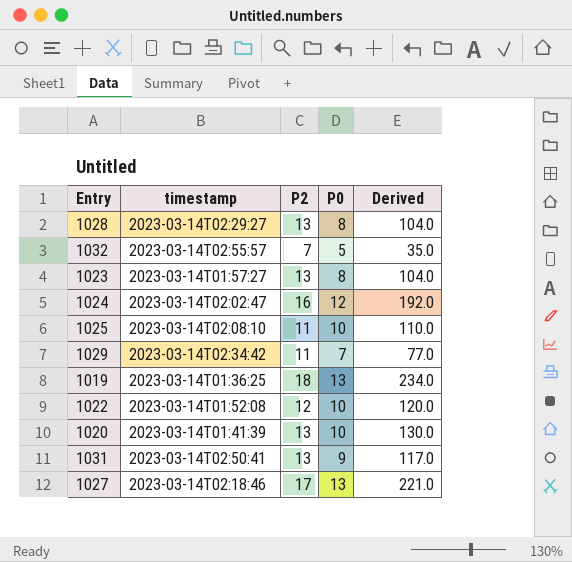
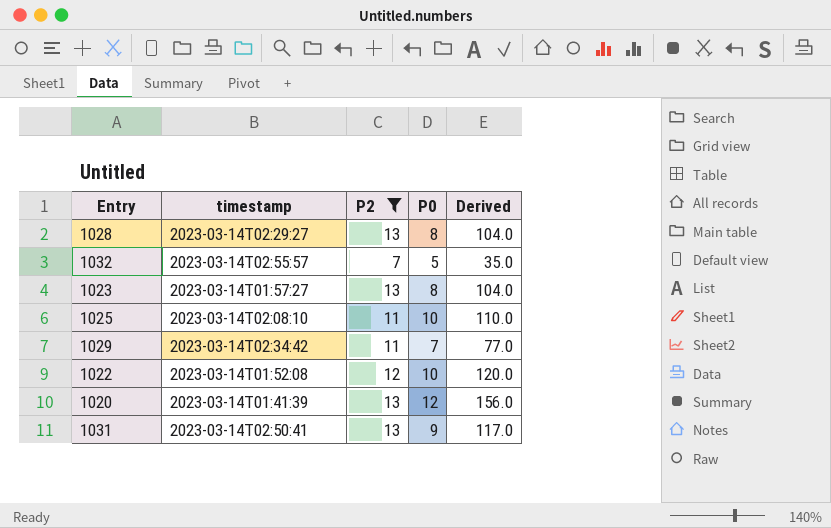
filter: none -> P2 <= 13
1020 | P0: 10 -> 12
1020 | Derived: 130.0 -> 156.0

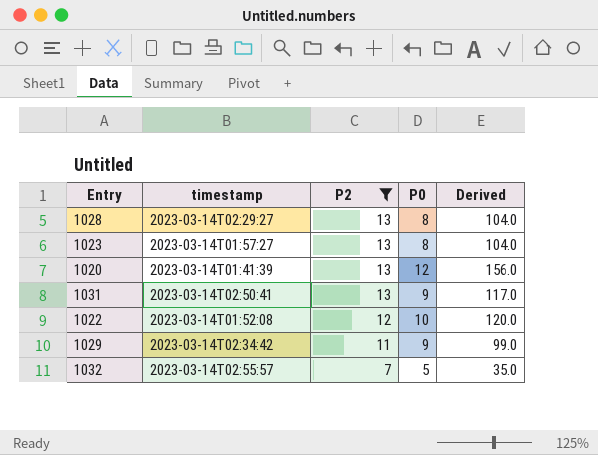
row order: none -> P2 descending
row 1025: 2023-03-14T02:08:10 | 11 | 10 | 110.0 -> none
1029 | P0: 7 -> 9
1029 | Derived: 77.0 -> 99.0

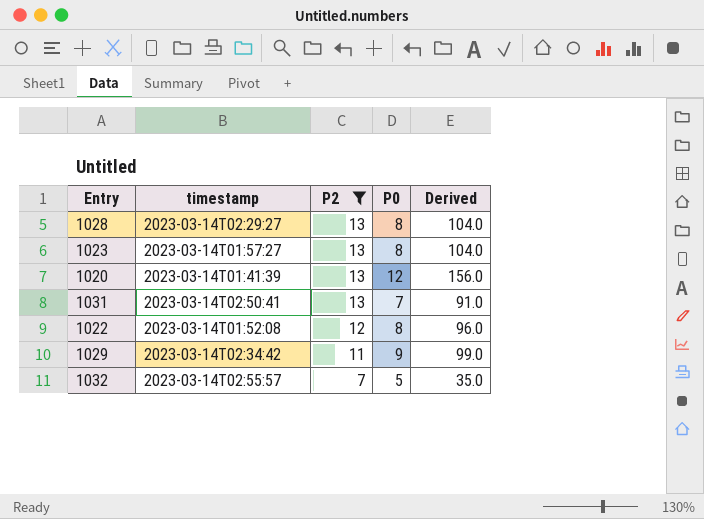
1031 | P0: 9 -> 7
1031 | Derived: 117.0 -> 91.0
1022 | P0: 10 -> 8
1022 | Derived: 120.0 -> 96.0

